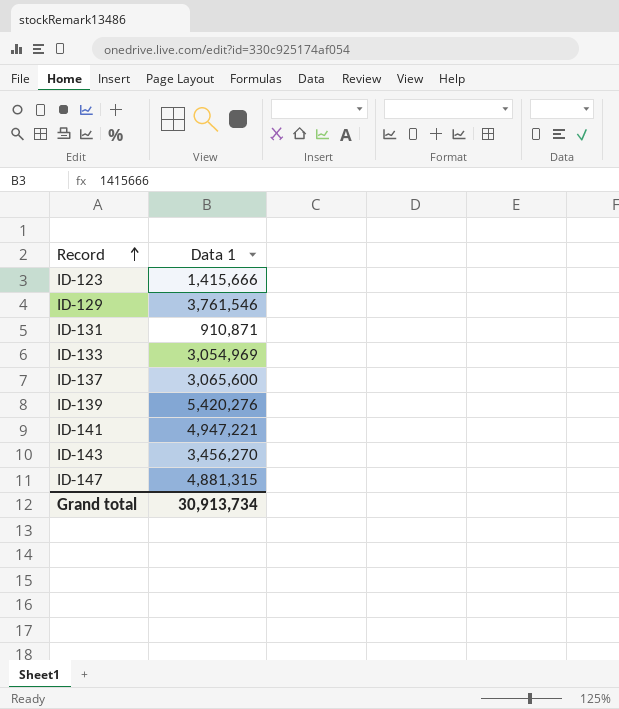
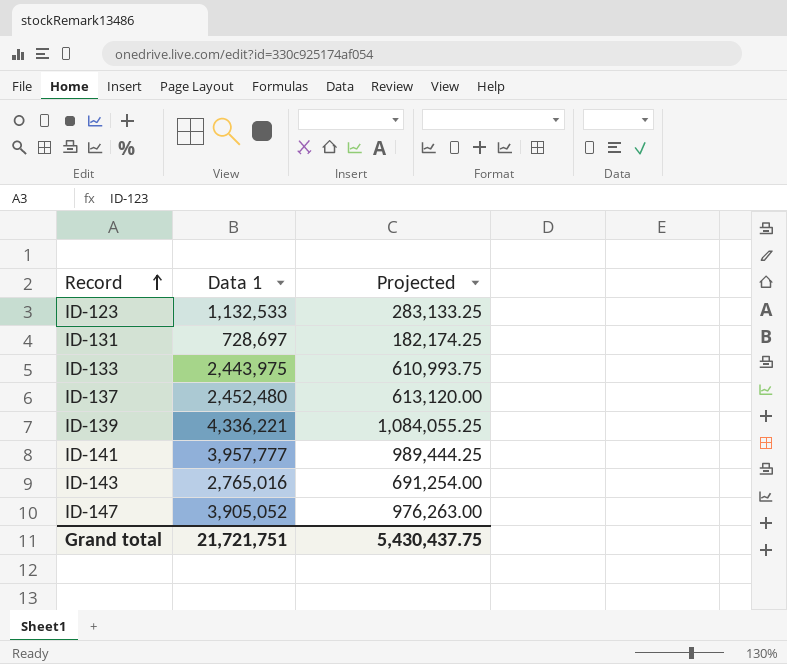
column Projected | formula: none -> [Data 1] * 0.25
row ID-129: 3,761,546 -> none
ID-123 | Data 1: 1,415,666 -> 1,132,533
ID-131 | Data 1: 910,871 -> 728,697
ID-133 | Data 1: 3,054,969 -> 2,443,975
ID-137 | Data 1: 3,065,600 -> 2,452,480
ID-139 | Data 1: 5,420,276 -> 4,336,221
ID-141 | Data 1: 4,947,221 -> 3,957,777
ID-143 | Data 1: 3,456,270 -> 2,765,016
ID-147 | Data 1: 4,881,315 -> 3,905,052
Grand total | Data 1: 30,913,734 -> 21,721,751

